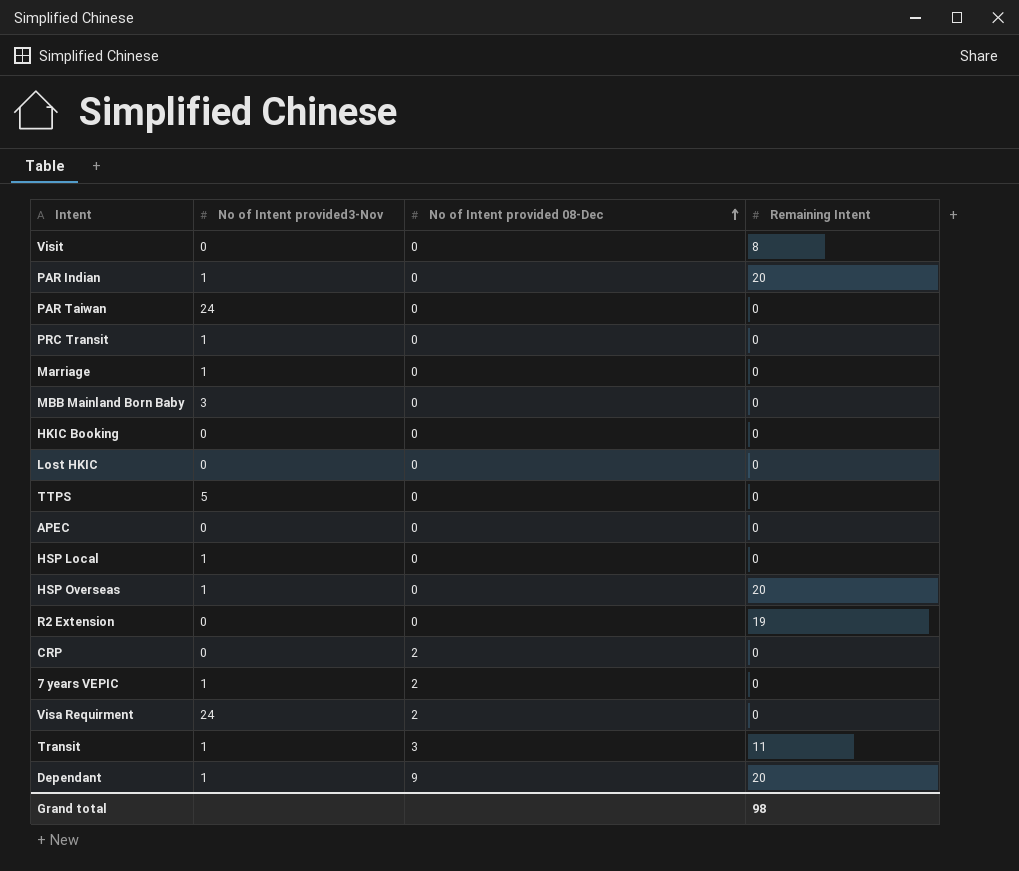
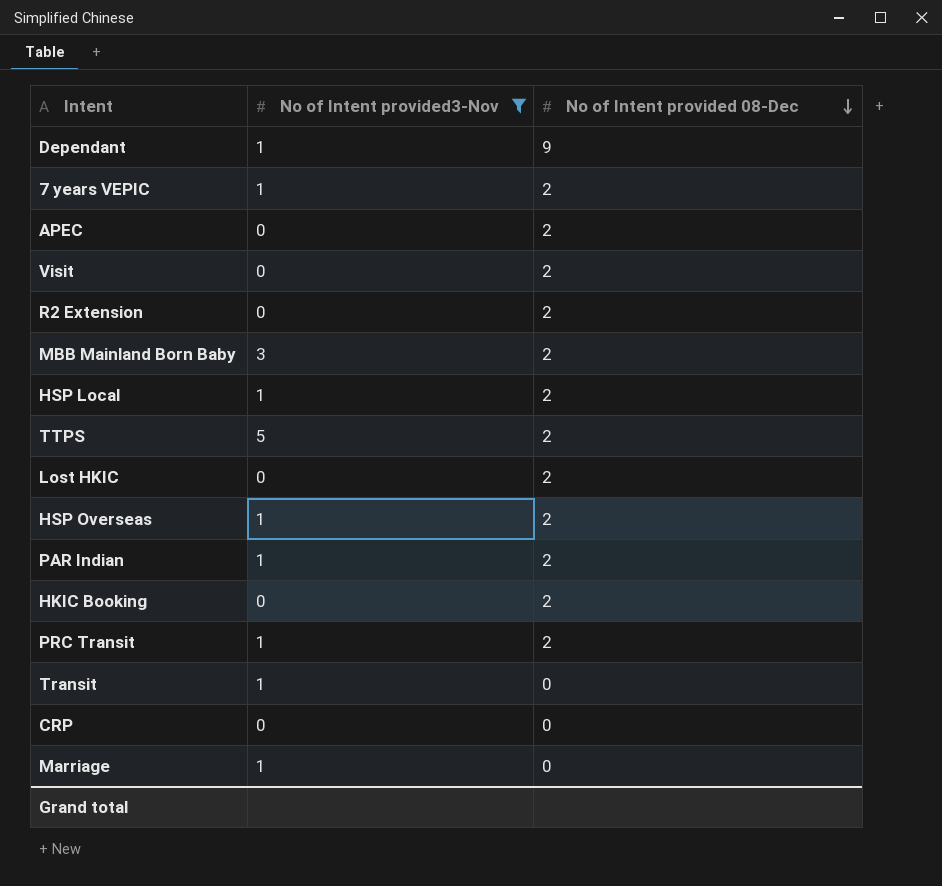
filter: none -> No of Intent provided3-Nov != 24
row order: No of Intent provided 08-Dec ascending -> No of Intent provided 08-Dec descending
column Remaining Intent | position: 4 -> none
APEC | No of Intent provided 08-Dec: 0 -> 2
Visit | No of Intent provided 08-Dec: 0 -> 2
R2 Extension | No of Intent provided 08-Dec: 0 -> 2
MBB Mainland Born Baby | No of Intent provided 08-Dec: 0 -> 2
HSP Local | No of Intent provided 08-Dec: 0 -> 2
TTPS | No of Intent provided 08-Dec: 0 -> 2
Lost HKIC | No of Intent provided 08-Dec: 0 -> 2
HSP Overseas | No of Intent provided 08-Dec: 0 -> 2
PAR Indian | No of Intent provided 08-Dec: 0 -> 2
HKIC Booking | No of Intent provided 08-Dec: 0 -> 2
PRC Transit | No of Intent provided 08-Dec: 0 -> 2
Transit | No of Intent provided 08-Dec: 3 -> 0
CRP | No of Intent provided 08-Dec: 2 -> 0

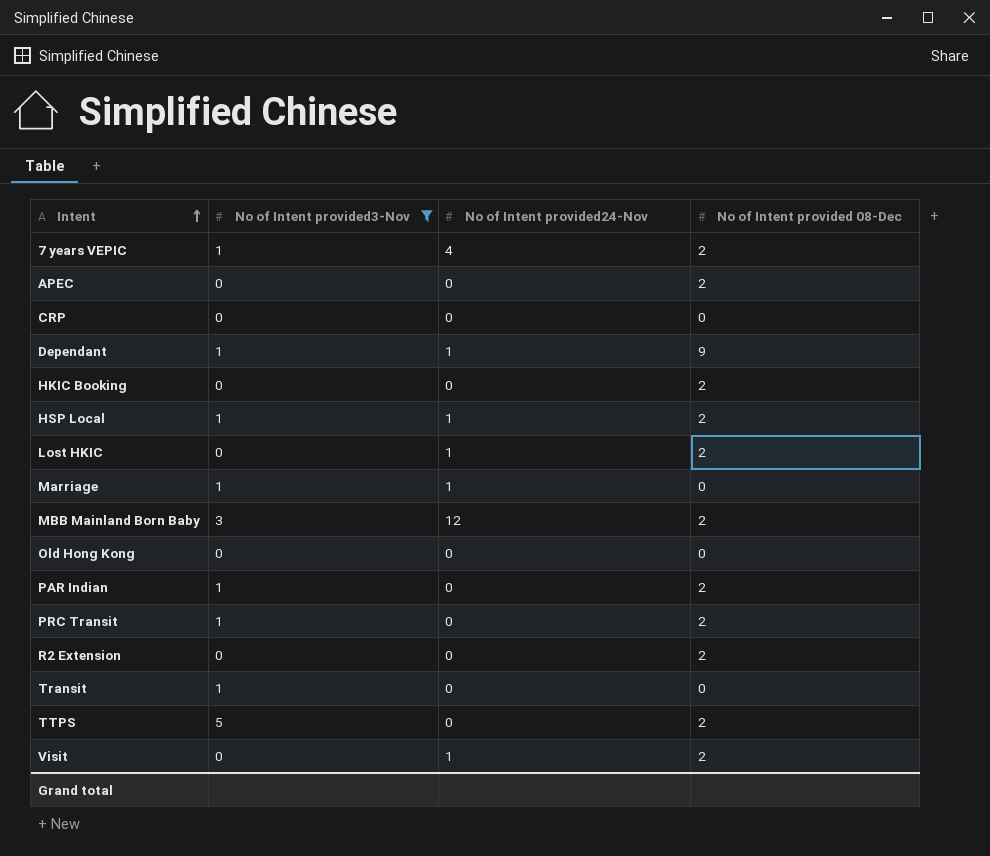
row order: No of Intent provided 08-Dec descending -> Intent ascending
column No of Intent provided24-Nov | position: none -> 3
row HSP Overseas: 1 | 2 -> none
row Old Hong Kong: none -> 0 | 0 | 0

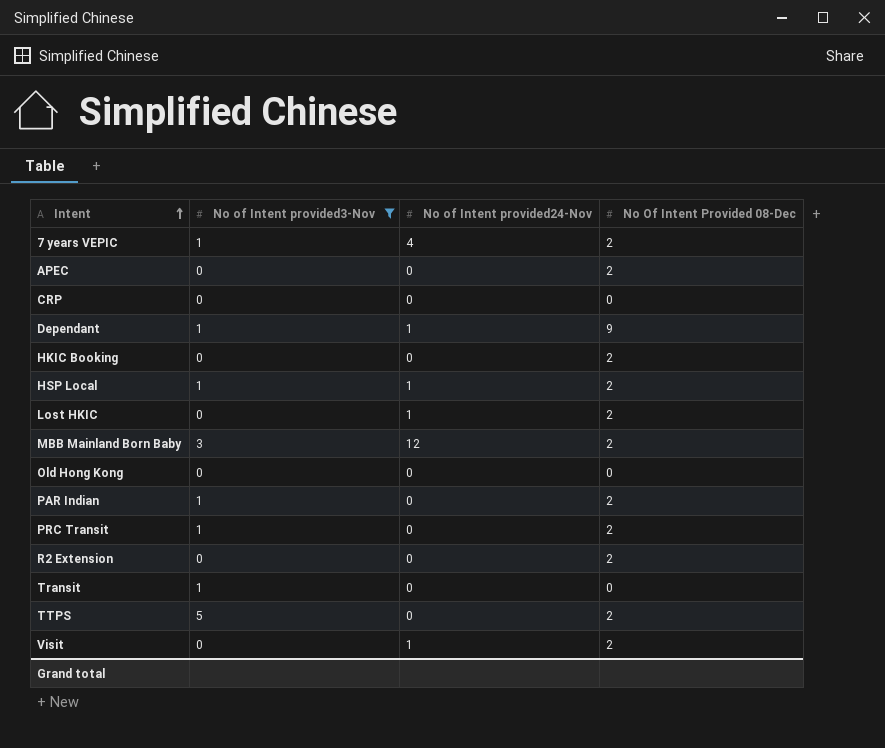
column name: No of Intent provided 08-Dec -> No Of Intent Provided 08-Dec
row Marriage: 1 | 1 | 0 -> none

